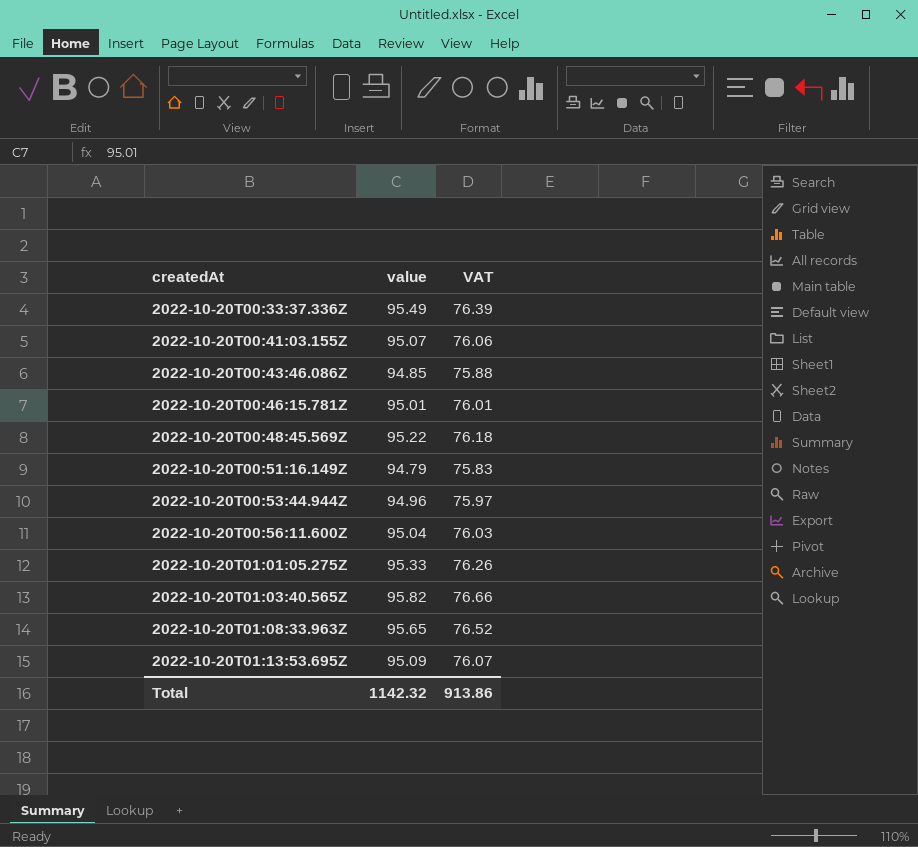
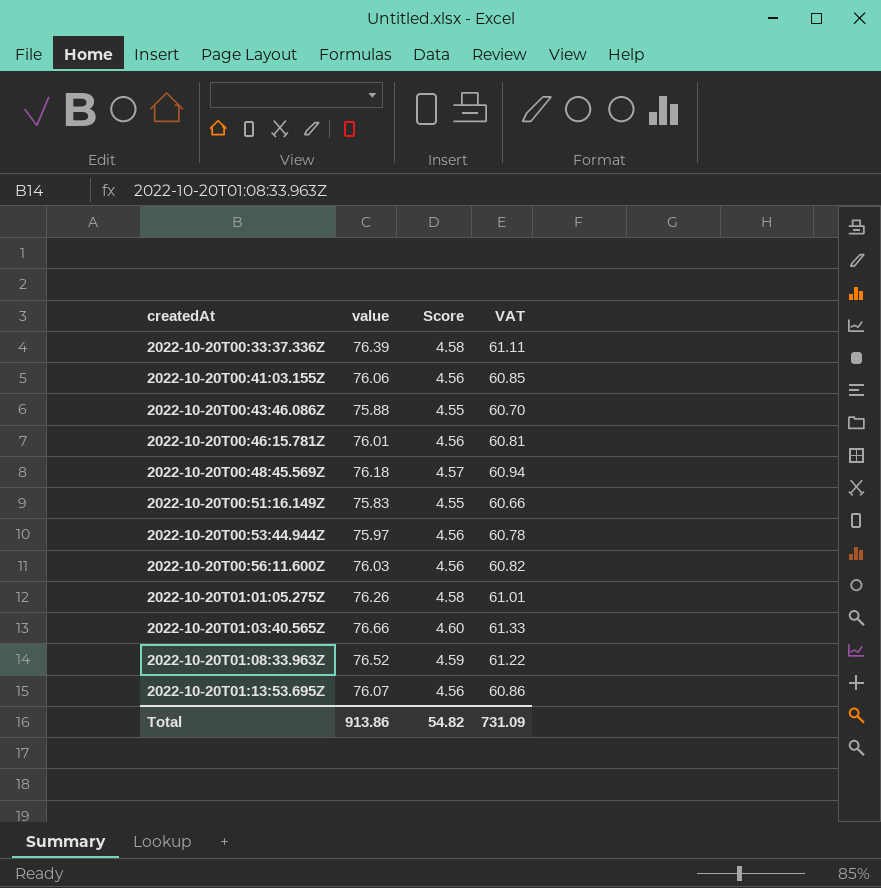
column Score | formula: none -> [value] * 0.06
2022-10-20T00:33:37.336Z | value: 95.49 -> 76.39
2022-10-20T00:33:37.336Z | VAT: 76.39 -> 61.11
2022-10-20T00:41:03.155Z | value: 95.07 -> 76.06
2022-10-20T00:41:03.155Z | VAT: 76.06 -> 60.85
2022-10-20T00:43:46.086Z | value: 94.85 -> 75.88
2022-10-20T00:43:46.086Z | VAT: 75.88 -> 60.70
2022-10-20T00:46:15.781Z | value: 95.01 -> 76.01
2022-10-20T00:46:15.781Z | VAT: 76.01 -> 60.81
2022-10-20T00:48:45.569Z | value: 95.22 -> 76.18
2022-10-20T00:48:45.569Z | VAT: 76.18 -> 60.94
2022-10-20T00:51:16.149Z | value: 94.79 -> 75.83
2022-10-20T00:51:16.149Z | VAT: 75.83 -> 60.66
2022-10-20T00:53:44.944Z | value: 94.96 -> 75.97
2022-10-20T00:53:44.944Z | VAT: 75.97 -> 60.78
2022-10-20T00:56:11.600Z | value: 95.04 -> 76.03
2022-10-20T00:56:11.600Z | VAT: 76.03 -> 60.82
2022-10-20T01:01:05.275Z | value: 95.33 -> 76.26
2022-10-20T01:01:05.275Z | VAT: 76.26 -> 61.01
2022-10-20T01:03:40.565Z | value: 95.82 -> 76.66
2022-10-20T01:03:40.565Z | VAT: 76.66 -> 61.33
2022-10-20T01:08:33.963Z | value: 95.65 -> 76.52
2022-10-20T01:08:33.963Z | VAT: 76.52 -> 61.22
2022-10-20T01:13:53.695Z | value: 95.09 -> 76.07
2022-10-20T01:13:53.695Z | VAT: 76.07 -> 60.86
Total | value: 1142.32 -> 913.86
Total | VAT: 913.86 -> 731.09

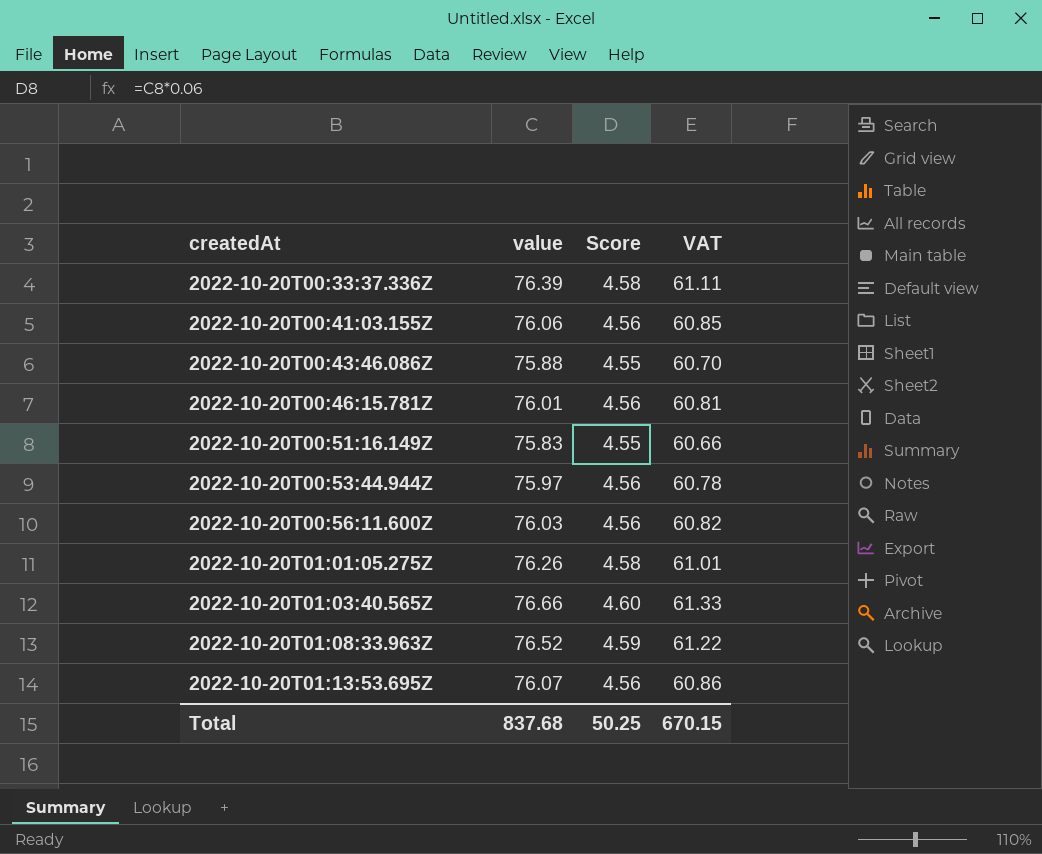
row 2022-10-20T00:48:45.569Z: 76.18 | 4.57 | 60.94 -> none
Total | value: 913.86 -> 837.68
Total | Score: 54.82 -> 50.25
Total | VAT: 731.09 -> 670.15

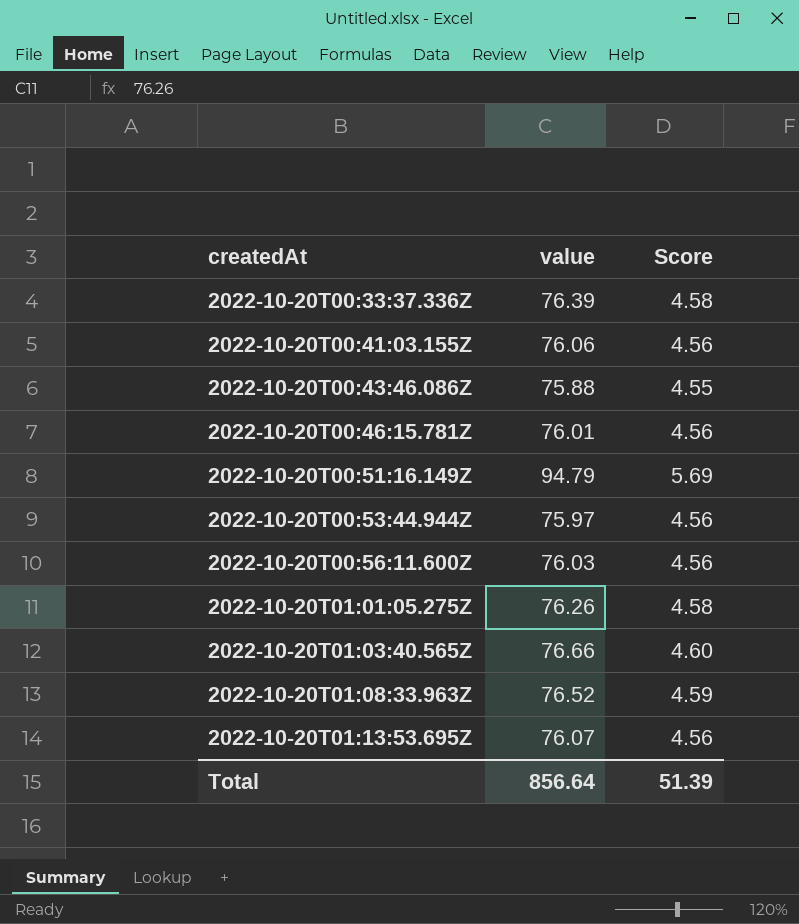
column VAT | formula: [value] * 0.8 -> none
2022-10-20T00:51:16.149Z | value: 75.83 -> 94.79
2022-10-20T00:51:16.149Z | Score: 4.55 -> 5.69
Total | value: 837.68 -> 856.64
Total | Score: 50.25 -> 51.39

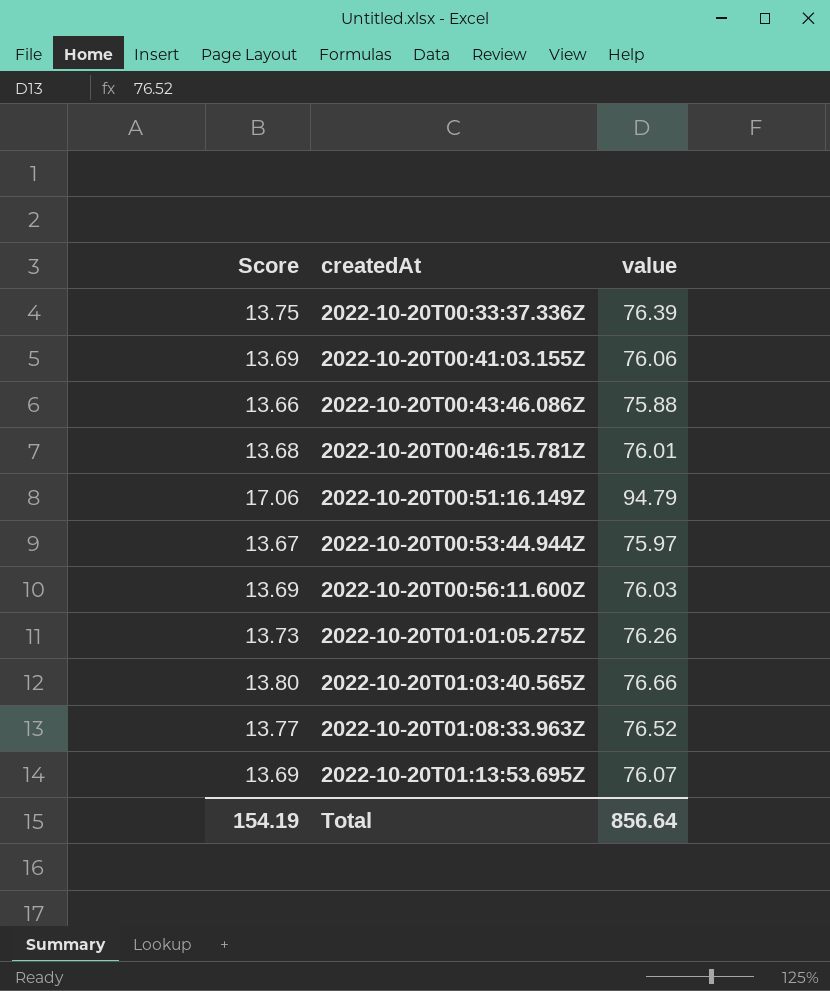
column Score | formula: [value] * 0.06 -> [value] * 0.18
column Score | position: 3 -> 1
Total | Score: 51.39 -> 154.19

